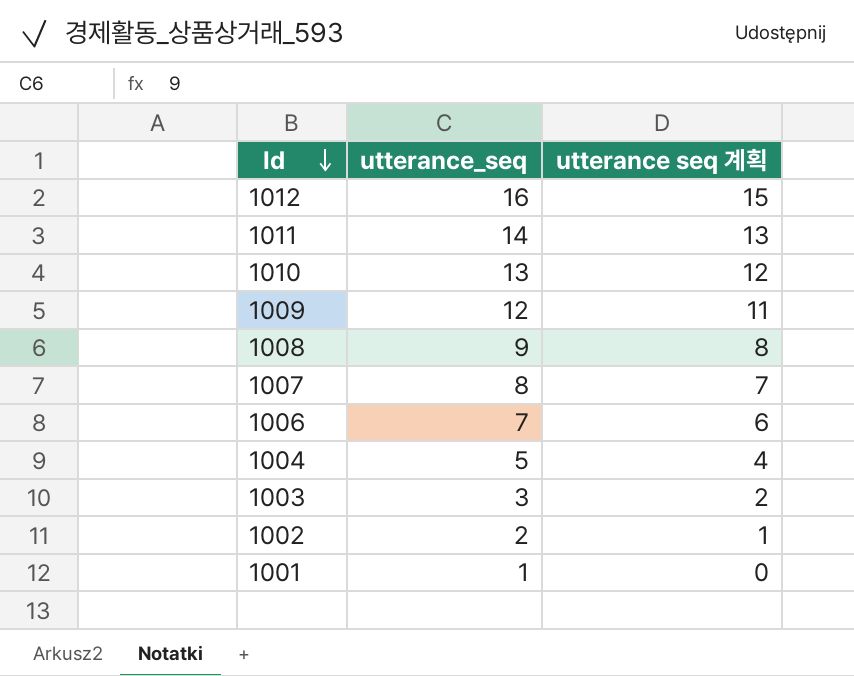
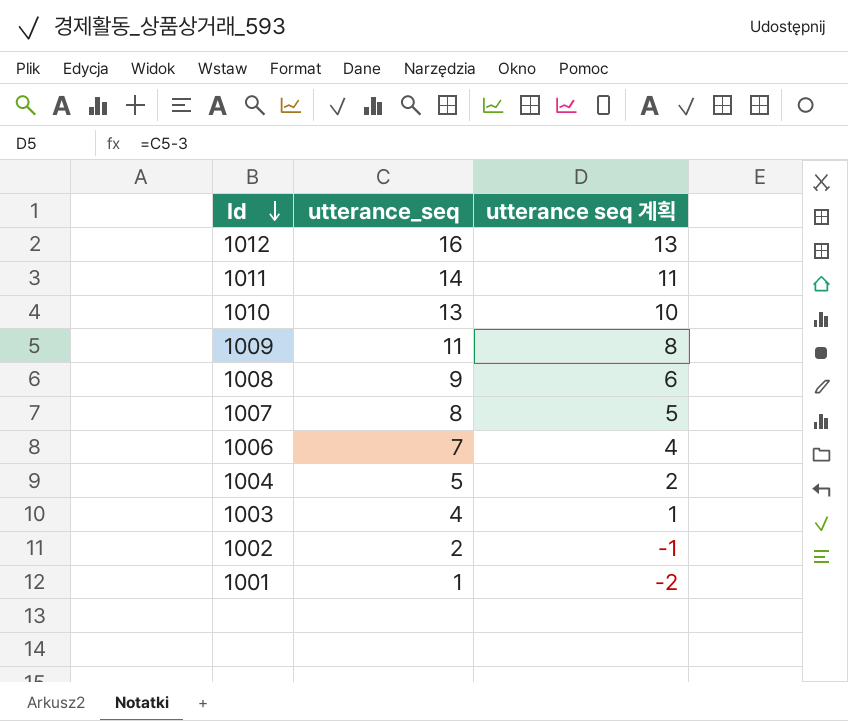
column utterance seq 계획 | formula: [utterance_seq] - 1 -> [utterance_seq] - 3
1009 | utterance_seq: 12 -> 11
1003 | utterance_seq: 3 -> 4

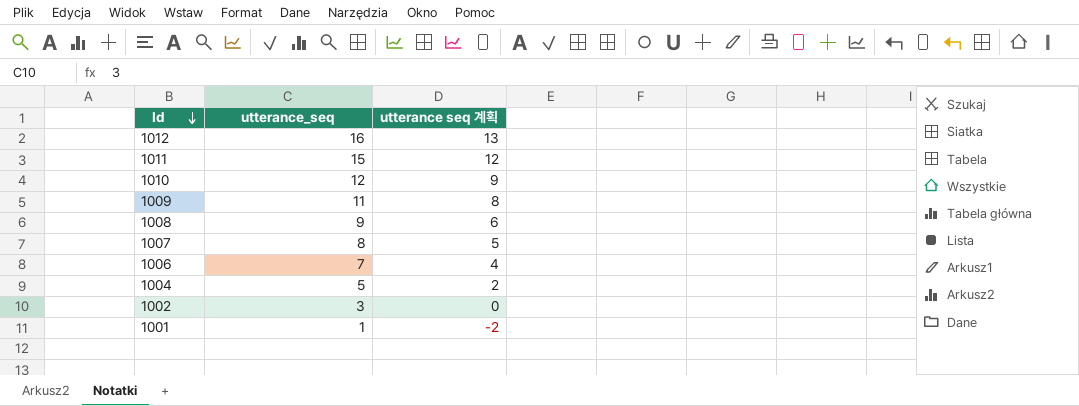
row 1003: 4 | 1 -> none
1011 | utterance_seq: 14 -> 15
1011 | utterance seq 계획: 11 -> 12
1010 | utterance_seq: 13 -> 12
1010 | utterance seq 계획: 10 -> 9
1002 | utterance_seq: 2 -> 3
1002 | utterance seq 계획: -1 -> 0

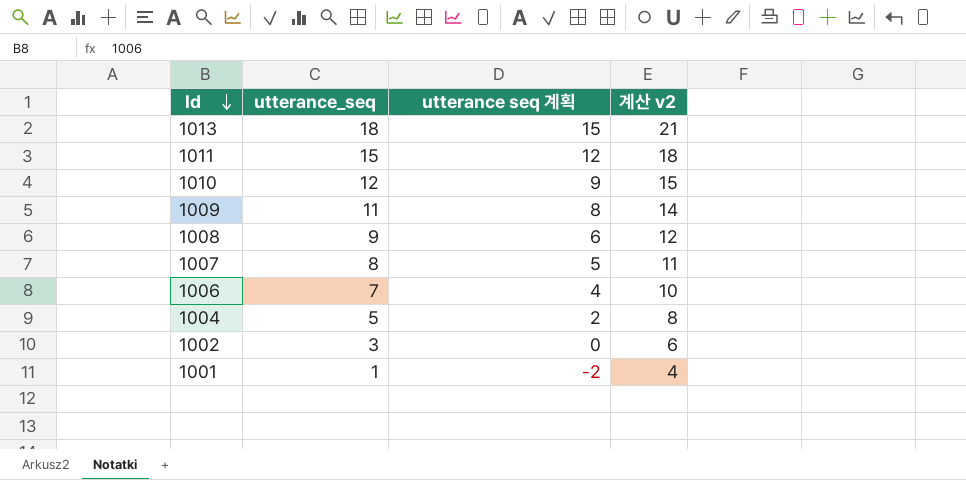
column 계산 v2 | formula: none -> [utterance_seq] + 3
row 1012: 16 | 13 -> none
row 1013: none -> 18 | 15 | 21

